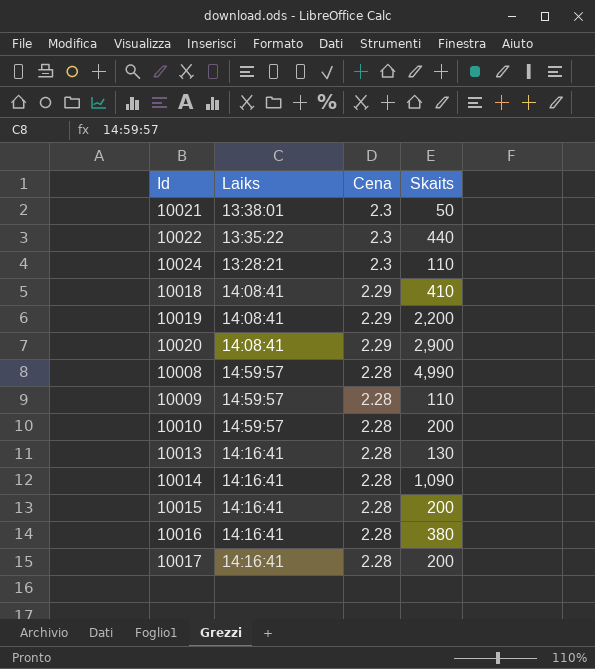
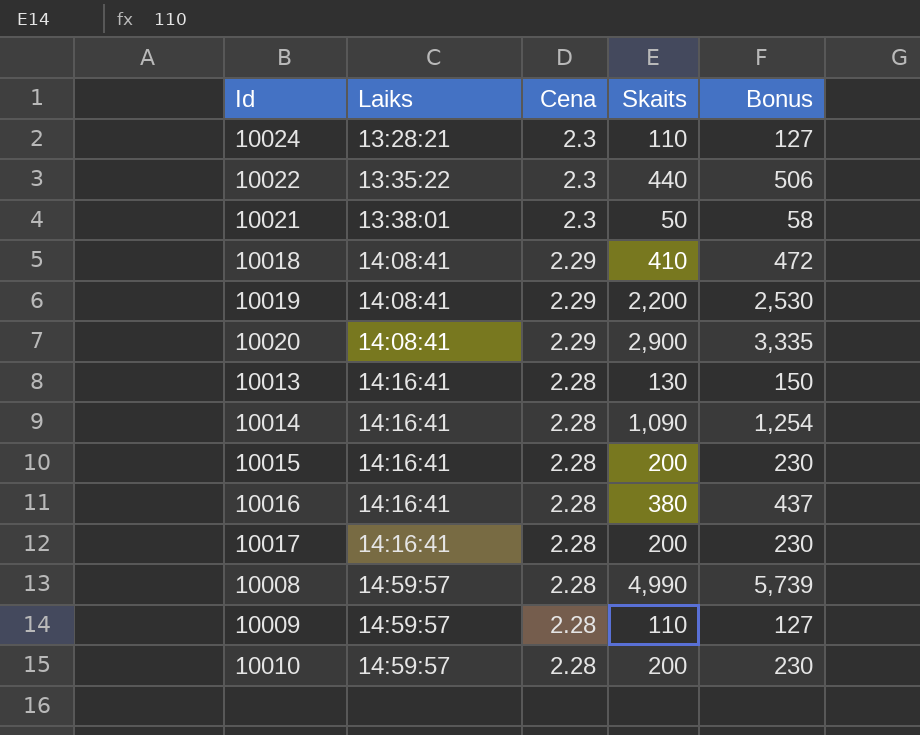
row order: Cena descending -> Laiks ascending
column Bonus | formula: none -> [Skaits] * 1.15

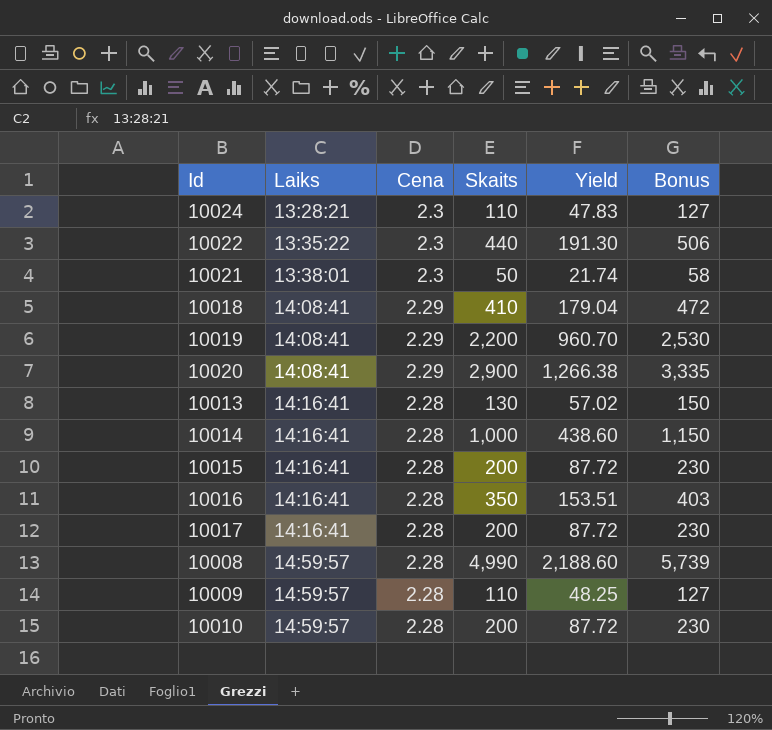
column Yield | formula: none -> [Skaits] / [Cena]
10014 | Skaits: 1,090 -> 1,000
10014 | Bonus: 1,254 -> 1,150
10016 | Skaits: 380 -> 350
10016 | Bonus: 437 -> 403

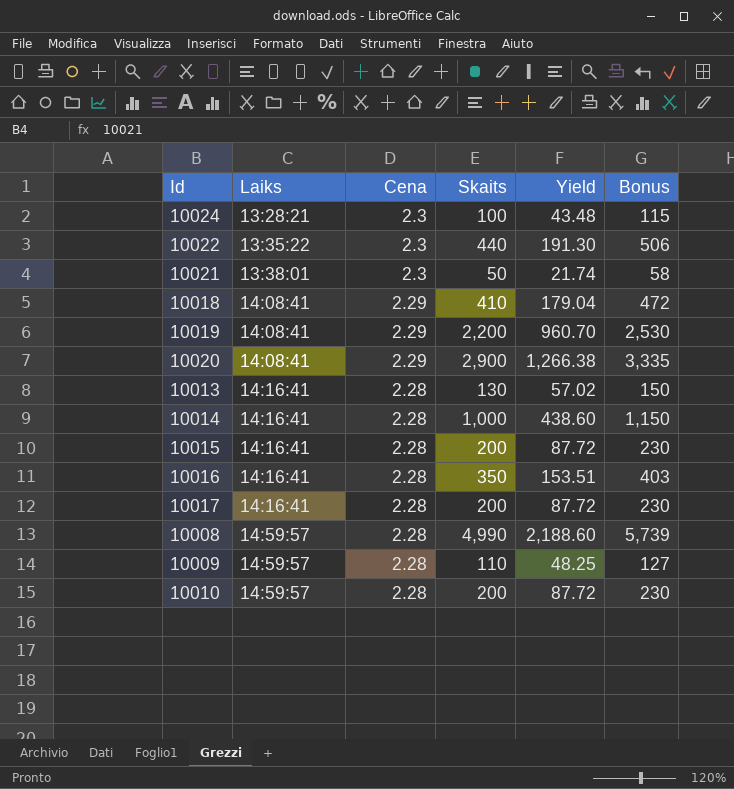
10024 | Skaits: 110 -> 100
10024 | Yield: 47.83 -> 43.48
10024 | Bonus: 127 -> 115

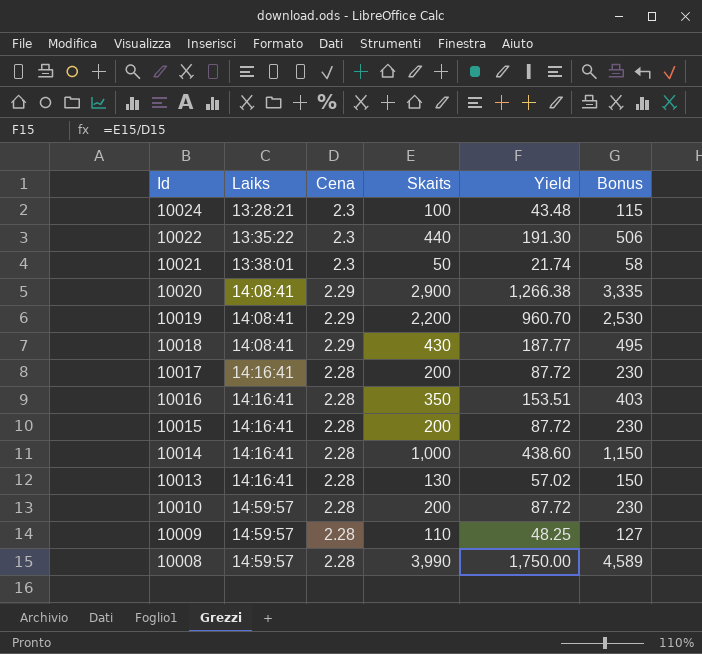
row order: Laiks ascending -> Id descending
10018 | Skaits: 410 -> 430
10018 | Yield: 179.04 -> 187.77
10018 | Bonus: 472 -> 495
10008 | Skaits: 4,990 -> 3,990
10008 | Yield: 2,188.60 -> 1,750.00
10008 | Bonus: 5,739 -> 4,589

